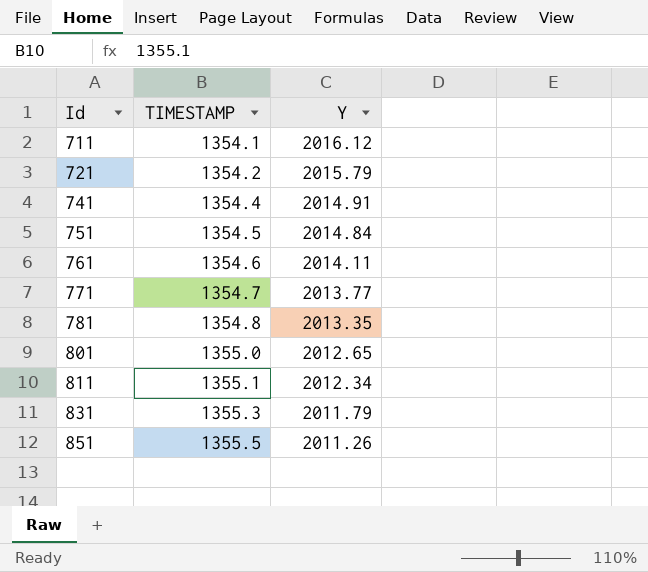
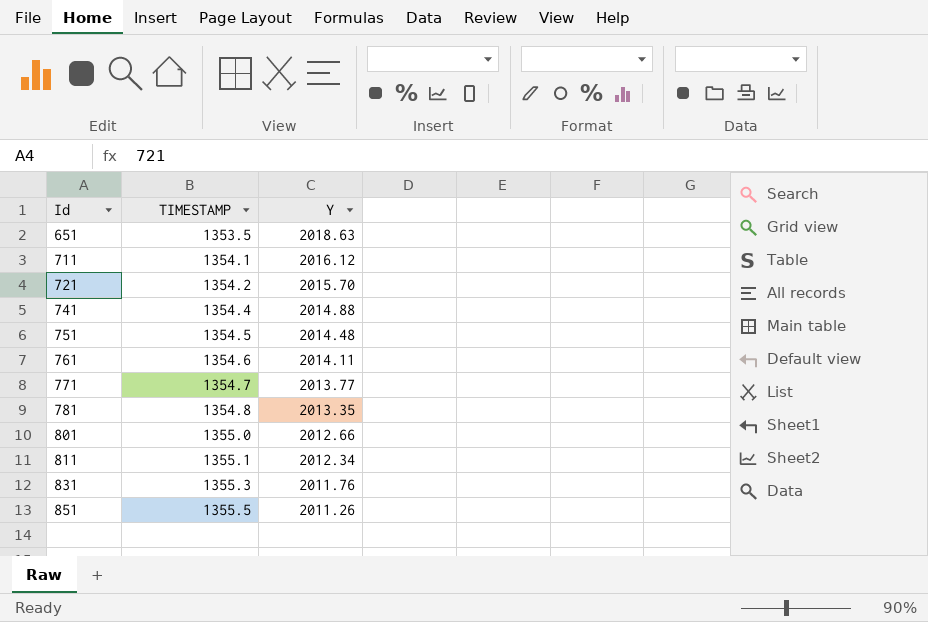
row 651: none -> 1353.5 | 2018.63
721 | Y: 2015.79 -> 2015.70
741 | Y: 2014.91 -> 2014.88
751 | Y: 2014.84 -> 2014.48
801 | Y: 2012.65 -> 2012.66
831 | Y: 2011.79 -> 2011.76

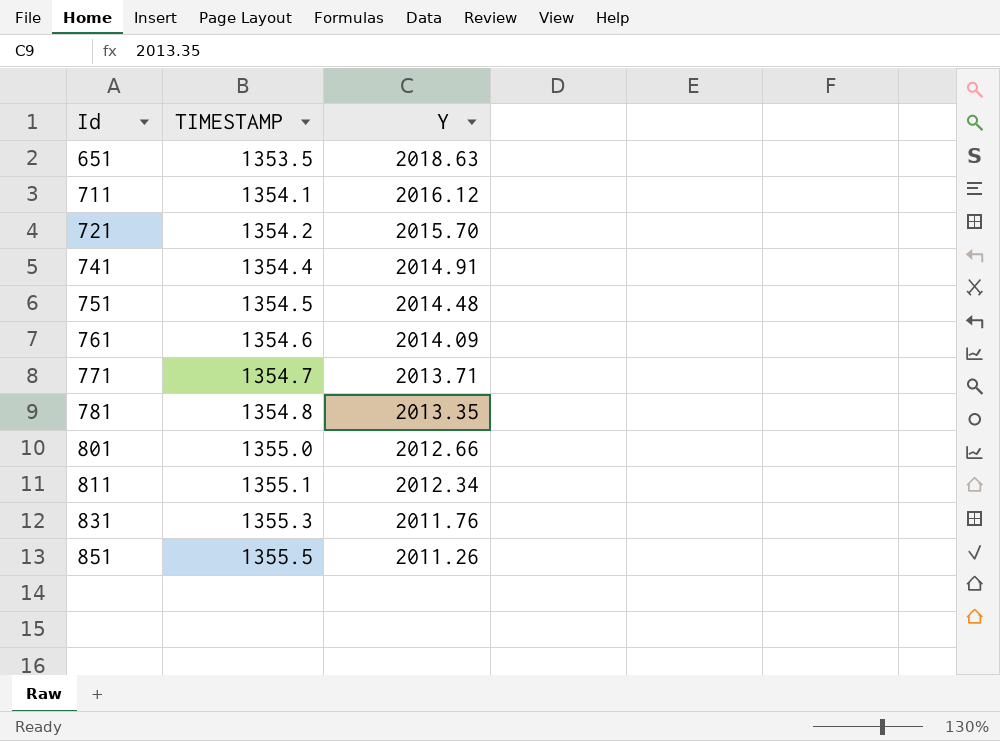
741 | Y: 2014.88 -> 2014.91
761 | Y: 2014.11 -> 2014.09
771 | Y: 2013.77 -> 2013.71

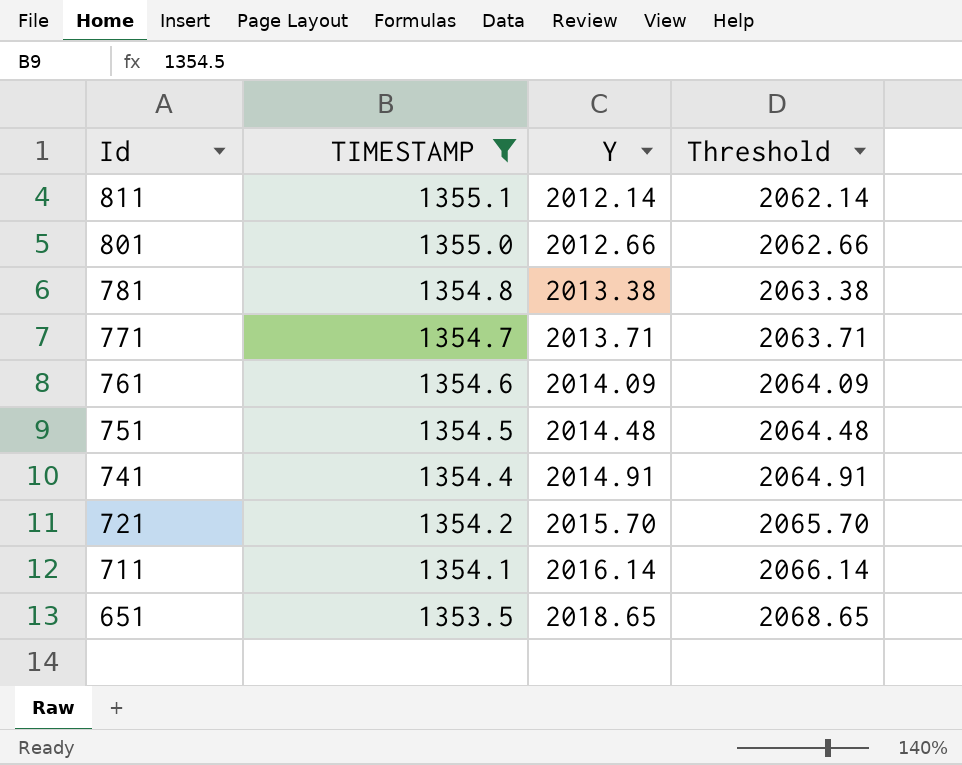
filter: none -> TIMESTAMP <= 1355.1
row order: Id ascending -> Id descending
column Threshold | formula: none -> [Y] + 50
811 | Y: 2012.34 -> 2012.14
781 | Y: 2013.35 -> 2013.38
711 | Y: 2016.12 -> 2016.14
651 | Y: 2018.63 -> 2018.65

